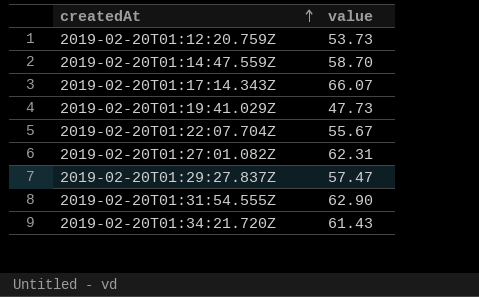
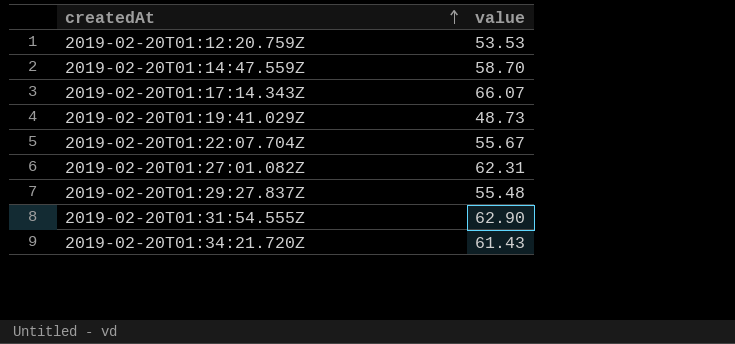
2019-02-20T01:12:20.759Z | value: 53.73 -> 53.53
2019-02-20T01:19:41.029Z | value: 47.73 -> 48.73
2019-02-20T01:29:27.837Z | value: 57.47 -> 55.48

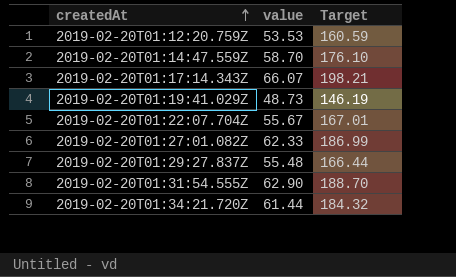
column Target | formula: none -> [value] * 3
2019-02-20T01:27:01.082Z | value: 62.31 -> 62.33
2019-02-20T01:34:21.720Z | value: 61.43 -> 61.44

